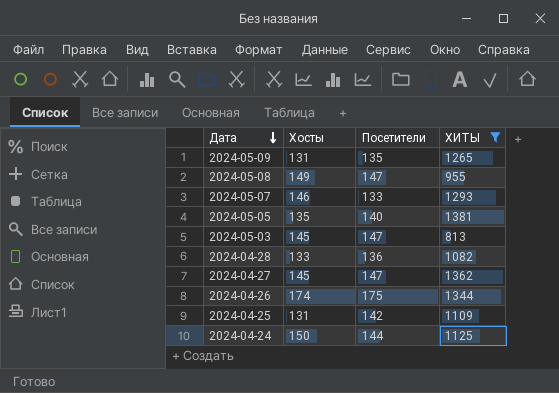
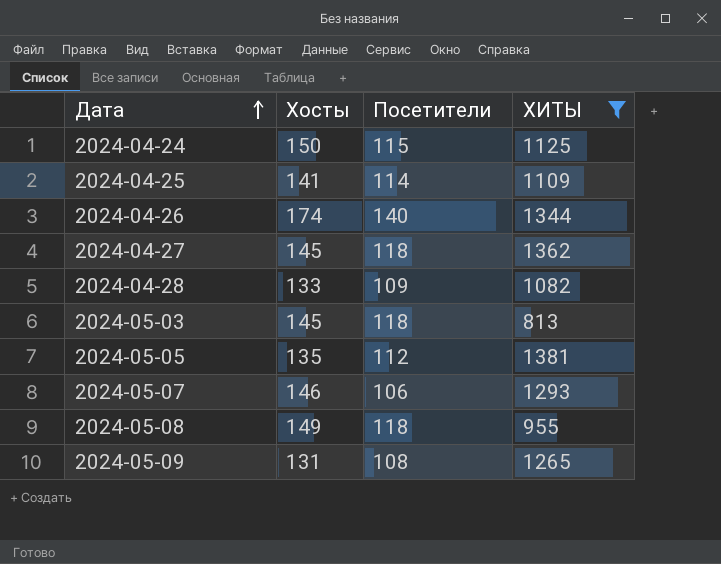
row order: Дата descending -> Дата ascending
2024-04-24 | Посетители: 144 -> 115
2024-04-25 | Хосты: 131 -> 141
2024-04-25 | Посетители: 142 -> 114
2024-04-26 | Посетители: 175 -> 140
2024-04-27 | Посетители: 147 -> 118
2024-04-28 | Посетители: 136 -> 109
2024-05-03 | Посетители: 147 -> 118
2024-05-05 | Посетители: 140 -> 112
2024-05-07 | Посетители: 133 -> 106
2024-05-08 | Посетители: 147 -> 118
2024-05-09 | Посетители: 135 -> 108

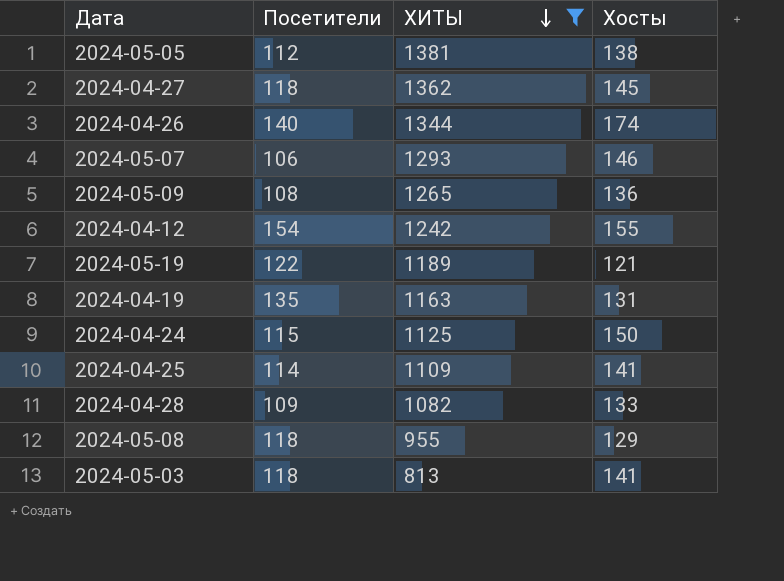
row order: Дата ascending -> ХИТЫ descending
column Хосты | position: 2 -> 4
2024-05-05 | Хосты: 135 -> 138
2024-05-09 | Хосты: 131 -> 136
row 2024-04-12: none -> 154 | 1242 | 155
row 2024-05-19: none -> 122 | 1189 | 121
row 2024-04-19: none -> 135 | 1163 | 131
2024-05-08 | Хосты: 149 -> 129
2024-05-03 | Хосты: 145 -> 141

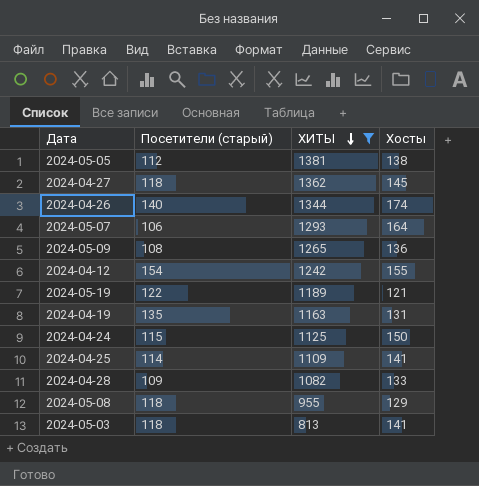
column name: Посетители -> Посетители (старый)
2024-05-07 | Хосты: 146 -> 164

